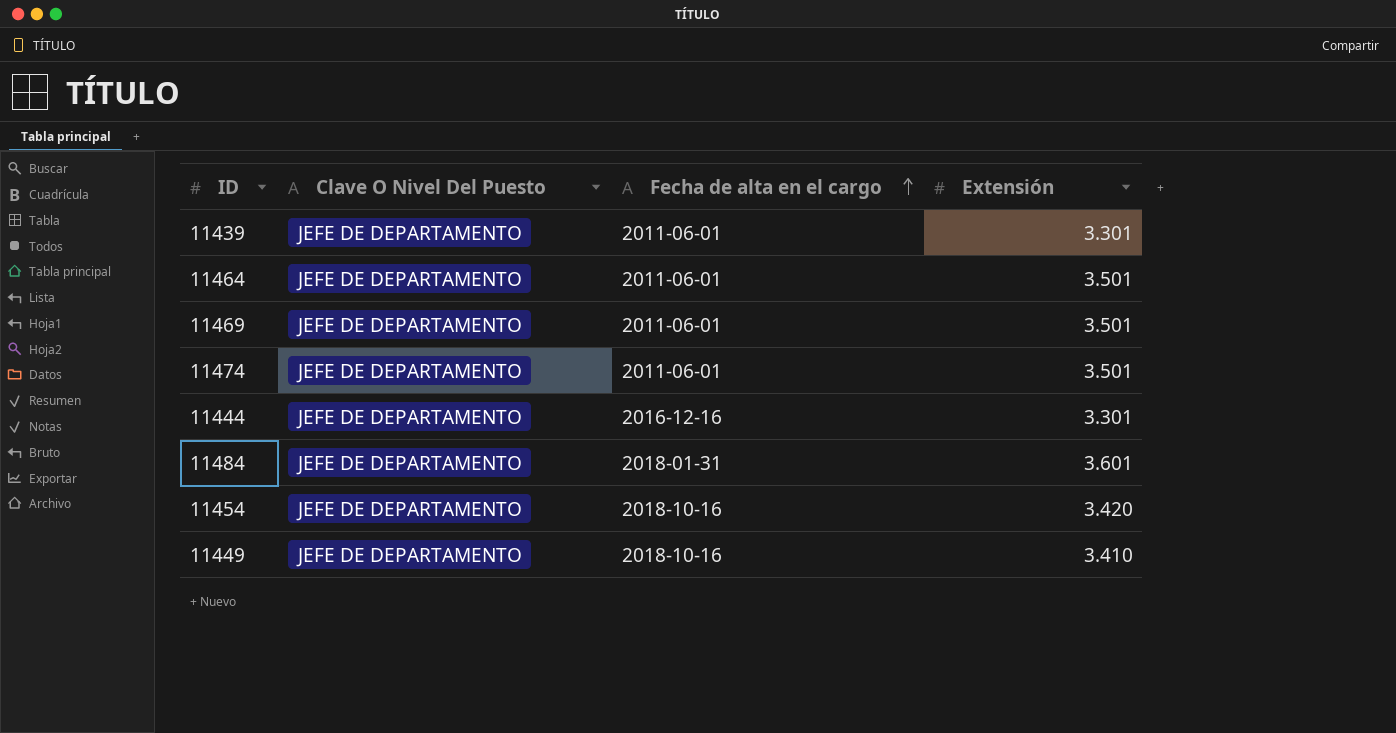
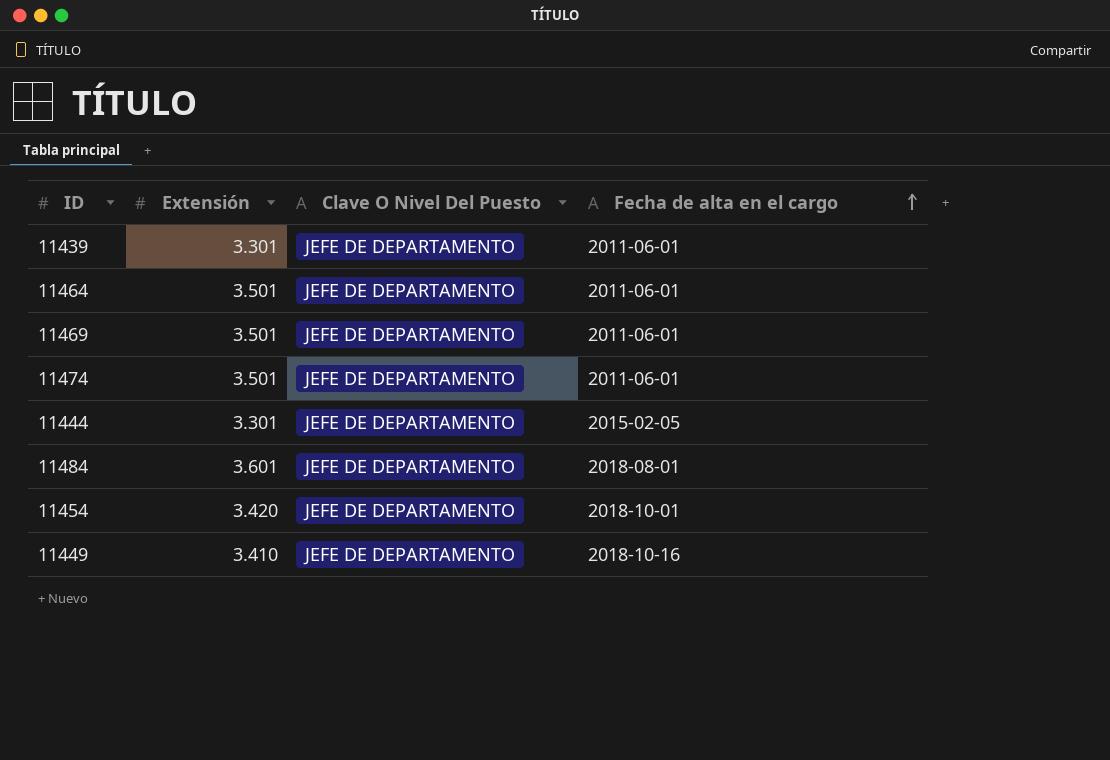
column Extensión | position: 4 -> 2
11444 | Fecha de alta en el cargo: 2016-12-16 -> 2015-02-05
11484 | Fecha de alta en el cargo: 2018-01-31 -> 2018-08-01
11454 | Fecha de alta en el cargo: 2018-10-16 -> 2018-10-01

